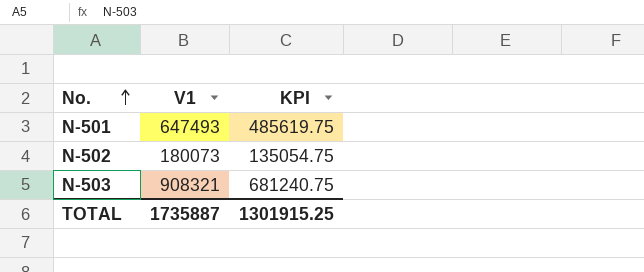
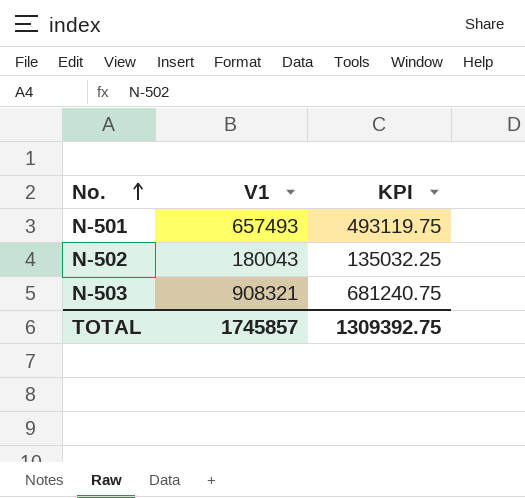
N-501 | V1: 647493 -> 657493
N-501 | KPI: 485619.75 -> 493119.75
N-502 | V1: 180073 -> 180043
N-502 | KPI: 135054.75 -> 135032.25
TOTAL | V1: 1735887 -> 1745857
TOTAL | KPI: 1301915.25 -> 1309392.75

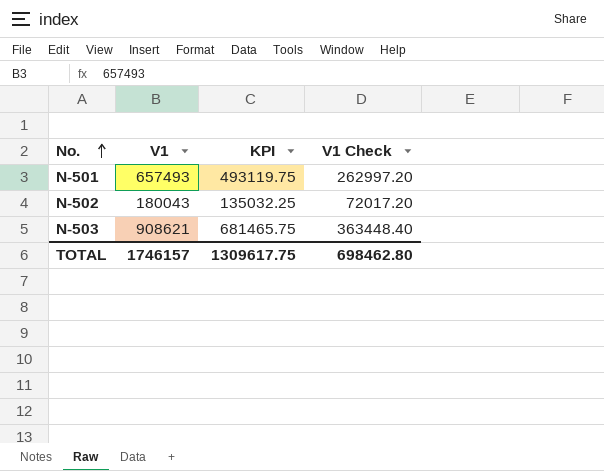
column V1 Check | formula: none -> [V1] * 0.4
N-503 | V1: 908321 -> 908621
N-503 | KPI: 681240.75 -> 681465.75
TOTAL | V1: 1745857 -> 1746157
TOTAL | KPI: 1309392.75 -> 1309617.75

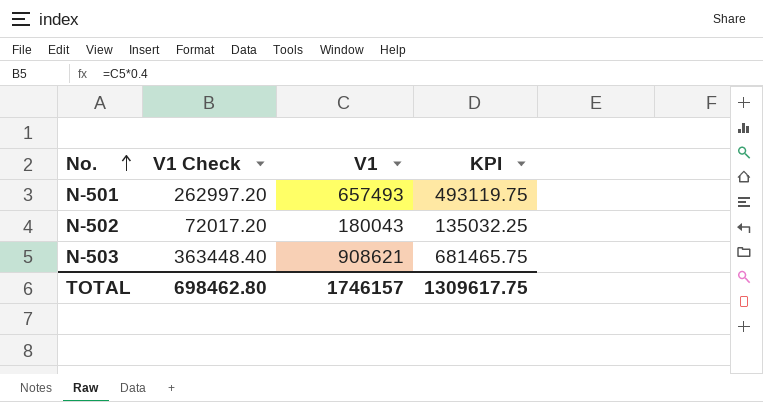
column V1 Check | position: 4 -> 2

